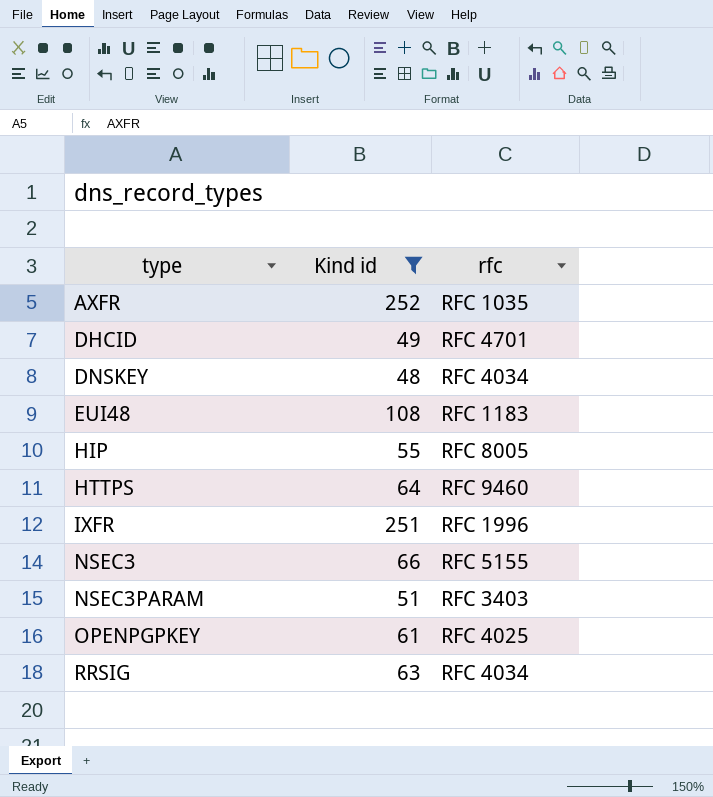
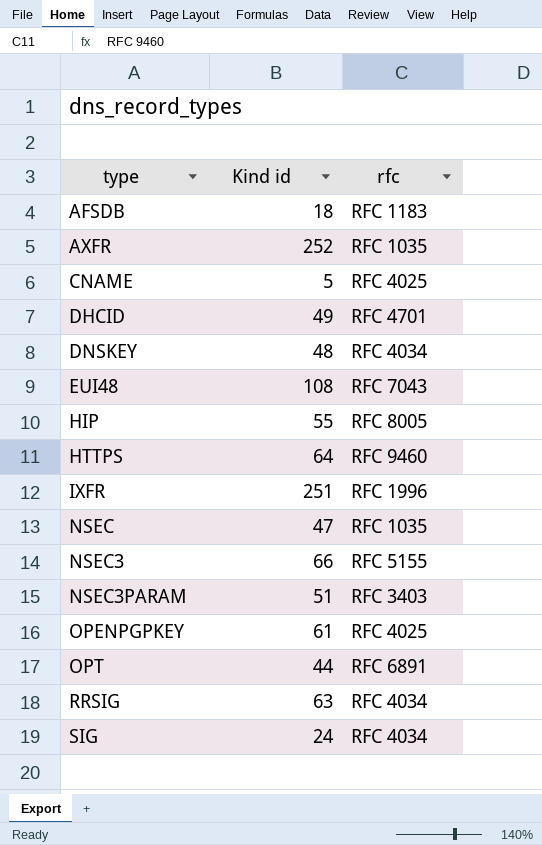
filter: Kind id >= 48 -> none
EUI48 | rfc: RFC 1183 -> RFC 7043

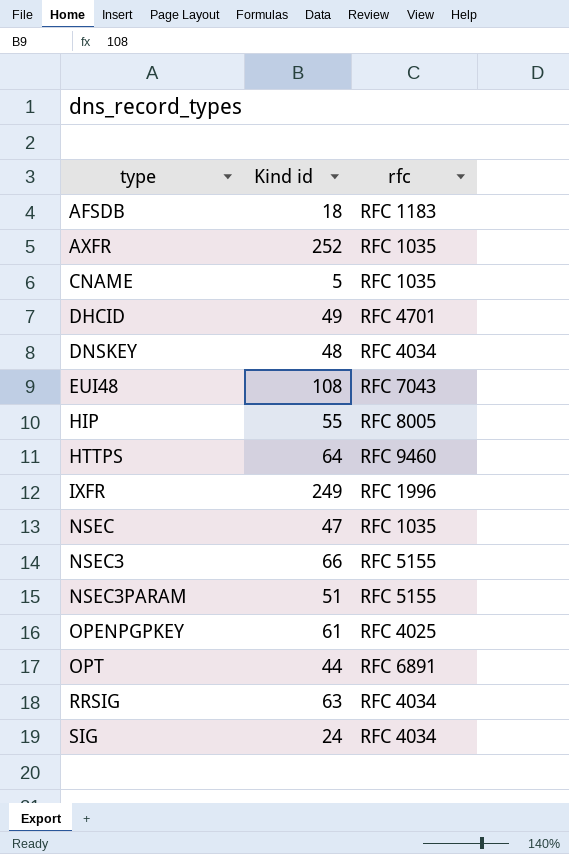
CNAME | rfc: RFC 4025 -> RFC 1035
IXFR | Kind id: 251 -> 249
NSEC3PARAM | rfc: RFC 3403 -> RFC 5155

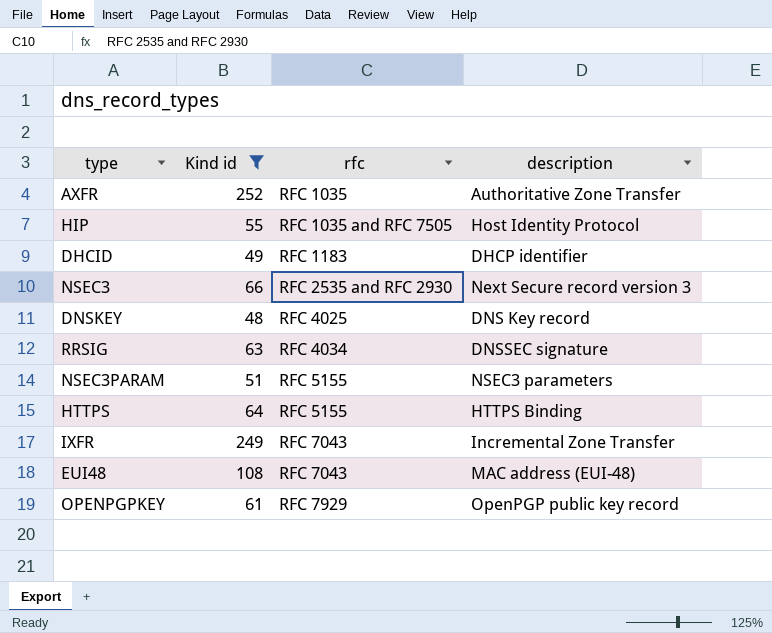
filter: none -> Kind id >= 48
row order: type ascending -> rfc ascending
column description | position: none -> 4
HIP | rfc: RFC 8005 -> RFC 1035 and RFC 7505
DHCID | rfc: RFC 4701 -> RFC 1183
NSEC3 | rfc: RFC 5155 -> RFC 2535 and RFC 2930
DNSKEY | rfc: RFC 4034 -> RFC 4025
HTTPS | rfc: RFC 9460 -> RFC 5155
IXFR | rfc: RFC 1996 -> RFC 7043
OPENPGPKEY | rfc: RFC 4025 -> RFC 7929

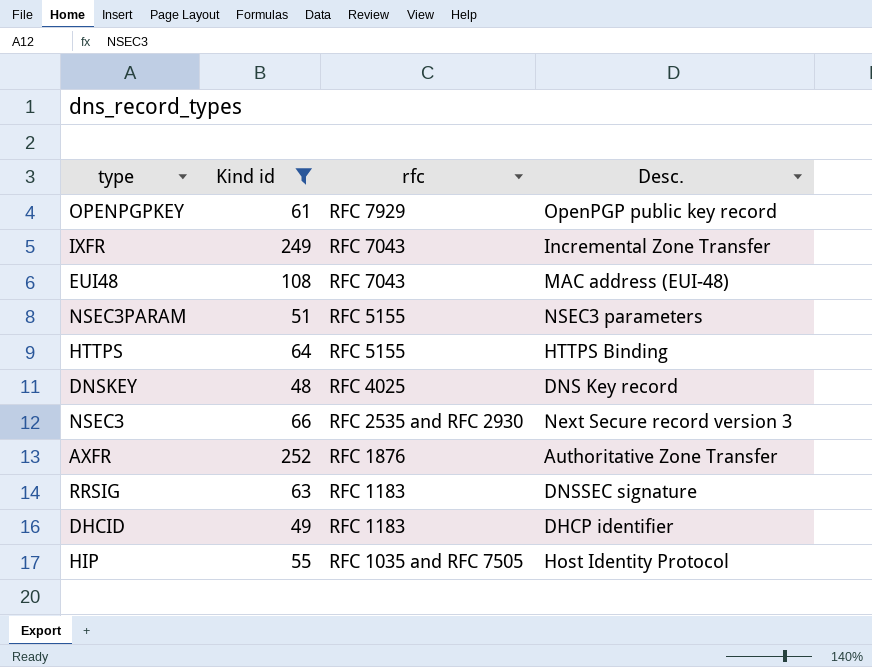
row order: rfc ascending -> rfc descending
column name: description -> Desc.
AXFR | rfc: RFC 1035 -> RFC 1876
RRSIG | rfc: RFC 4034 -> RFC 1183

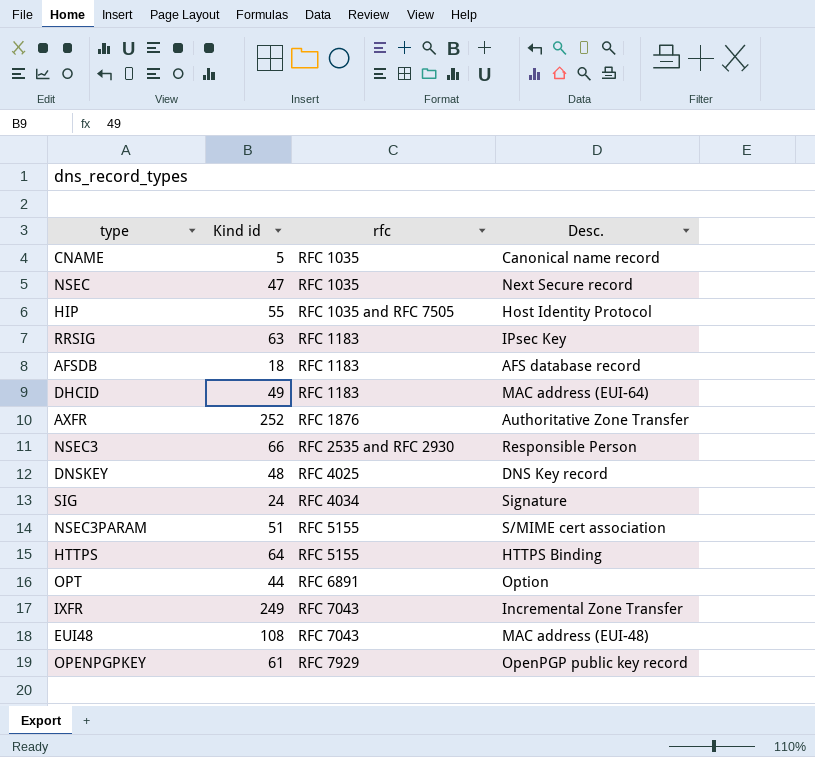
filter: Kind id >= 48 -> none
row order: rfc descending -> rfc ascending
RRSIG | Desc.: DNSSEC signature -> IPsec Key
DHCID | Desc.: DHCP identifier -> MAC address (EUI-64)
NSEC3 | Desc.: Next Secure record version 3 -> Responsible Person
NSEC3PARAM | Desc.: NSEC3 parameters -> S/MIME cert association

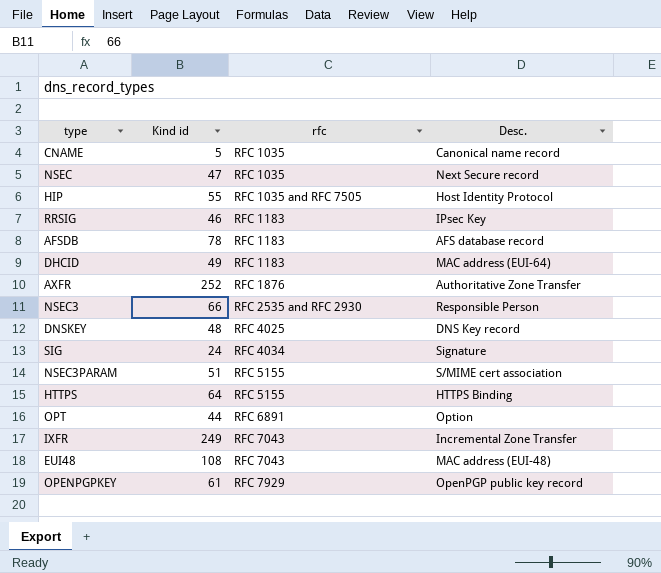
RRSIG | Kind id: 63 -> 46
AFSDB | Kind id: 18 -> 78

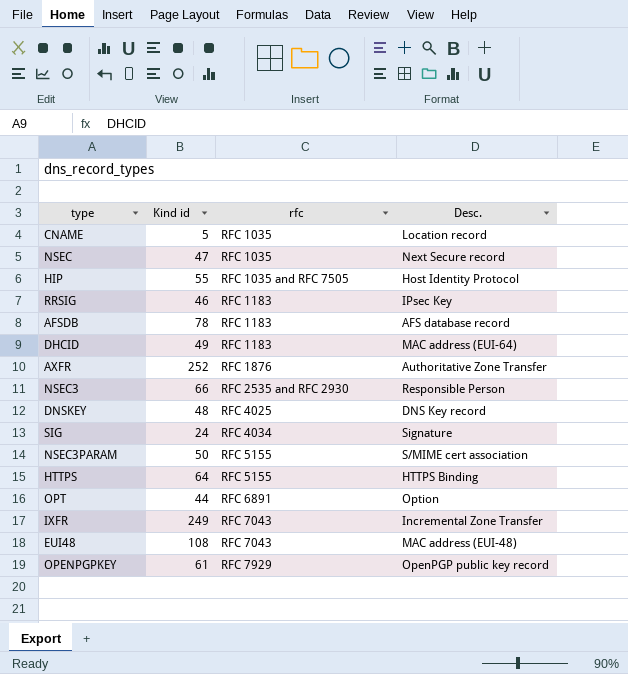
CNAME | Desc.: Canonical name record -> Location record
NSEC3PARAM | Kind id: 51 -> 50

